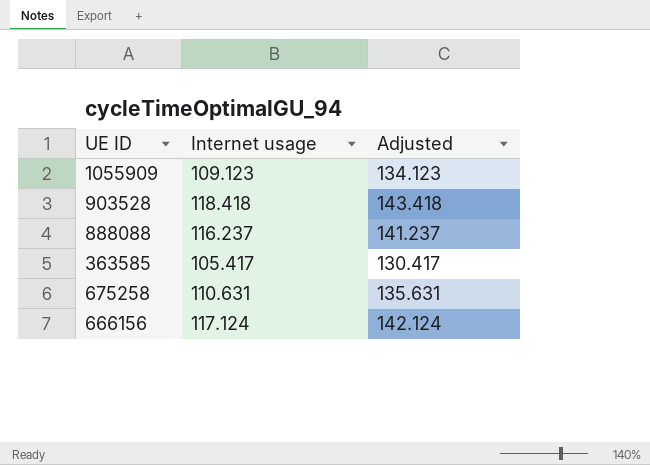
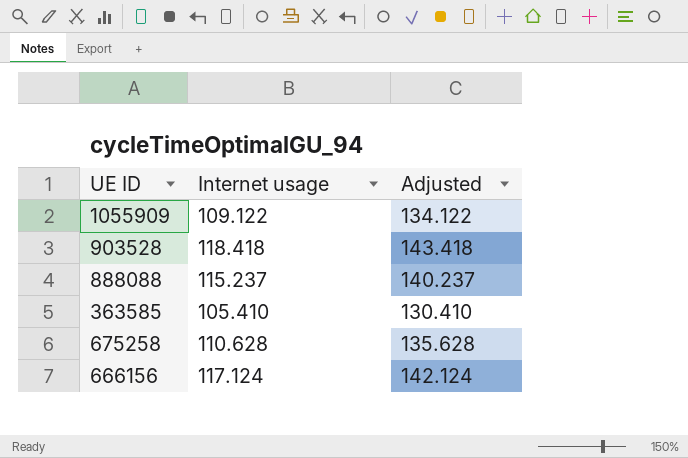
1055909 | Internet usage: 109.123 -> 109.122
1055909 | Adjusted: 134.123 -> 134.122
888088 | Internet usage: 116.237 -> 115.237
888088 | Adjusted: 141.237 -> 140.237
363585 | Internet usage: 105.417 -> 105.410
363585 | Adjusted: 130.417 -> 130.410
675258 | Internet usage: 110.631 -> 110.628
675258 | Adjusted: 135.631 -> 135.628

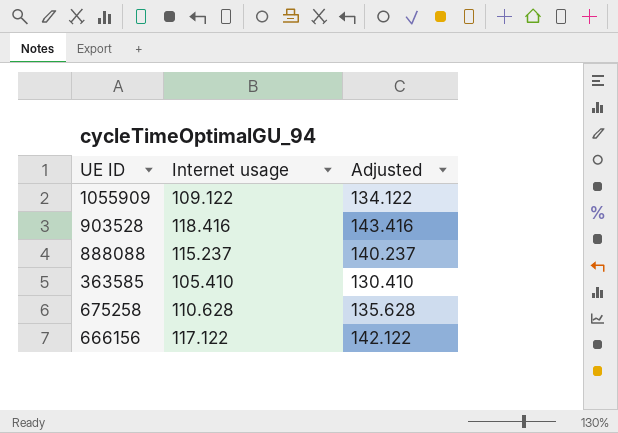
903528 | Internet usage: 118.418 -> 118.416
903528 | Adjusted: 143.418 -> 143.416
666156 | Internet usage: 117.124 -> 117.122
666156 | Adjusted: 142.124 -> 142.122

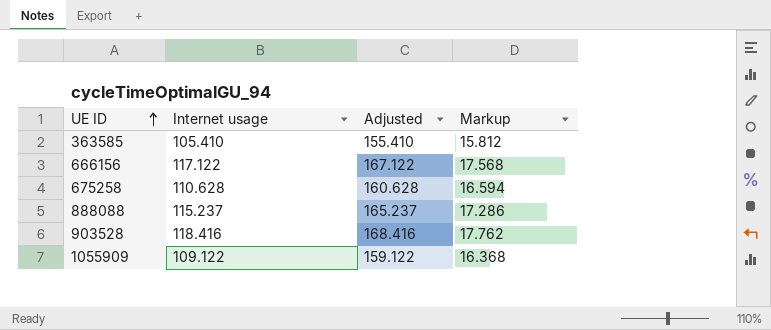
row order: none -> UE ID ascending
column Adjusted | formula: [Internet usage] + 25 -> [Internet usage] + 50
column Markup | formula: none -> [Internet usage] * 0.15

